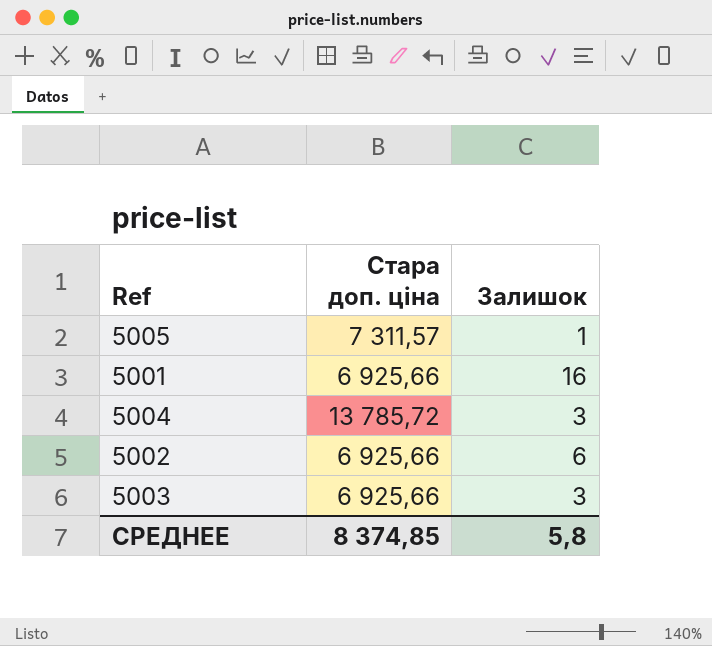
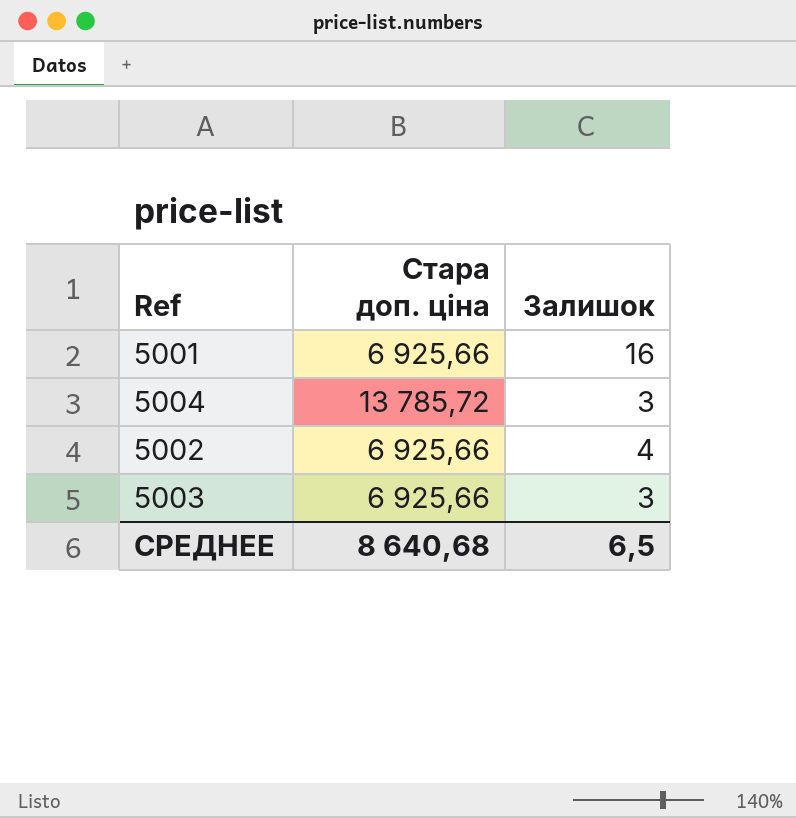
row 5005: 7 311,57 | 1 -> none
5002 | Залишок: 6 -> 4
СРЕДНЕЕ | Стара доп. ціна: 8 374,85 -> 8 640,68
СРЕДНЕЕ | Залишок: 5,8 -> 6,5

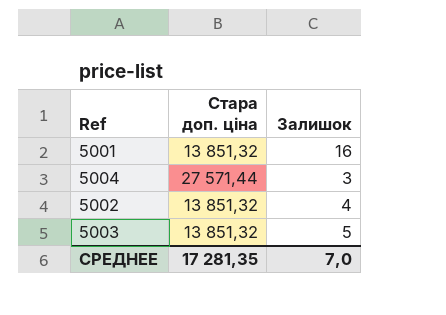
5001 | Стара доп. ціна: 6 925,66 -> 13 851,32
5004 | Стара доп. ціна: 13 785,72 -> 27 571,44
5002 | Стара доп. ціна: 6 925,66 -> 13 851,32
5003 | Стара доп. ціна: 6 925,66 -> 13 851,32
5003 | Залишок: 3 -> 5
СРЕДНЕЕ | Стара доп. ціна: 8 640,68 -> 17 281,35
СРЕДНЕЕ | Залишок: 6,5 -> 7,0

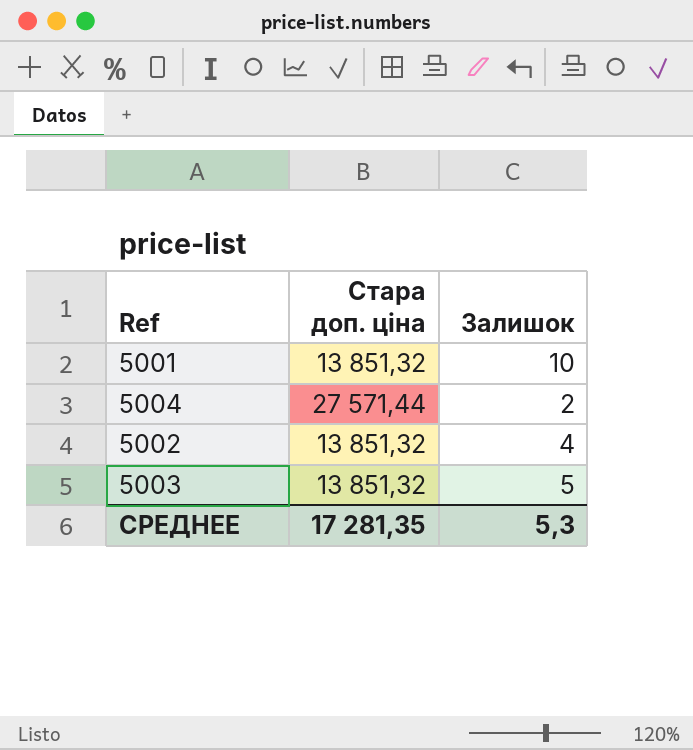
5001 | Залишок: 16 -> 10
5004 | Залишок: 3 -> 2
СРЕДНЕЕ | Залишок: 7,0 -> 5,3

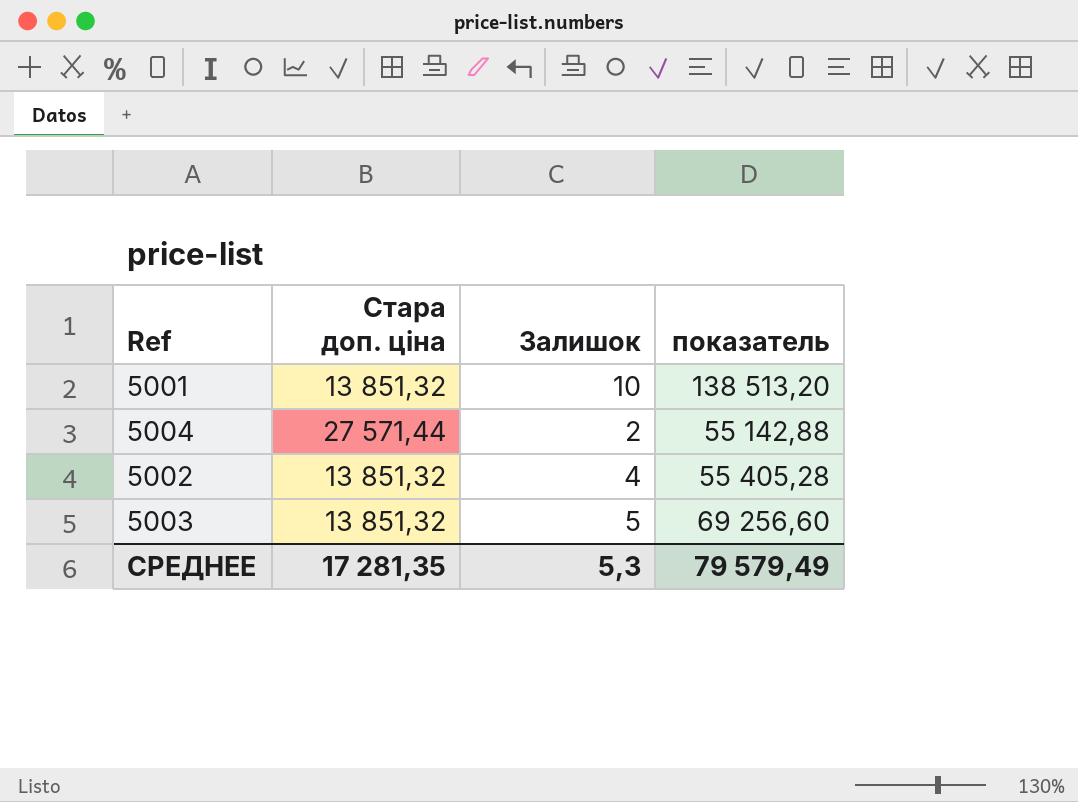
column показатель | formula: none -> [Стара доп. ціна] * [Залишок]

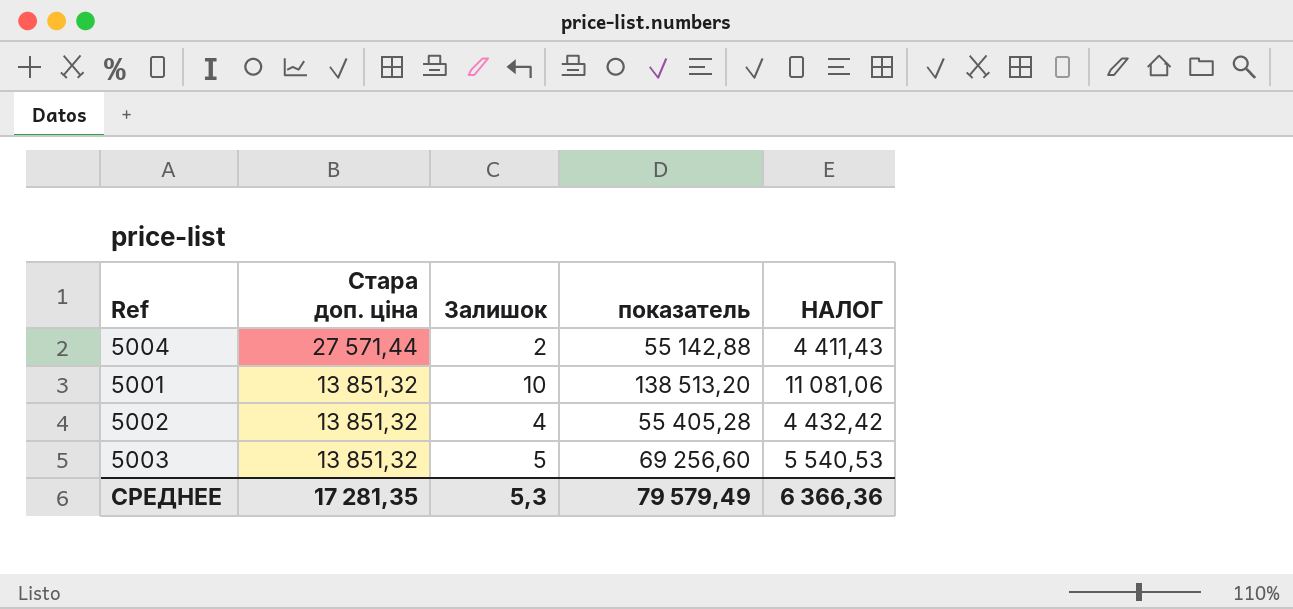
row order: none -> Стара доп. ціна descending
column НАЛОГ | formula: none -> [показатель] * 0,08

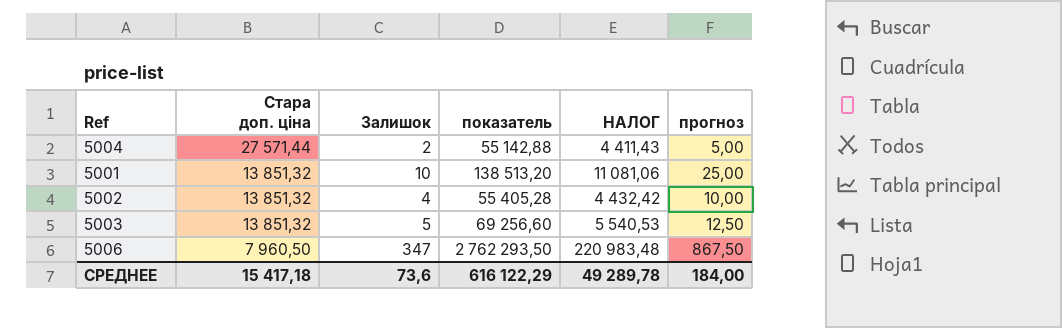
column прогноз | formula: none -> [Залишок] * 2,5
row 5006: none -> 7 960,50 | 347 | 2 762 293,50 | 220 983,48 | 867,50
СРЕДНЕЕ | Стара доп. ціна: 17 281,35 -> 15 417,18
СРЕДНЕЕ | Залишок: 5,3 -> 73,6
СРЕДНЕЕ | показатель: 79 579,49 -> 616 122,29
СРЕДНЕЕ | НАЛОГ: 6 366,36 -> 49 289,78

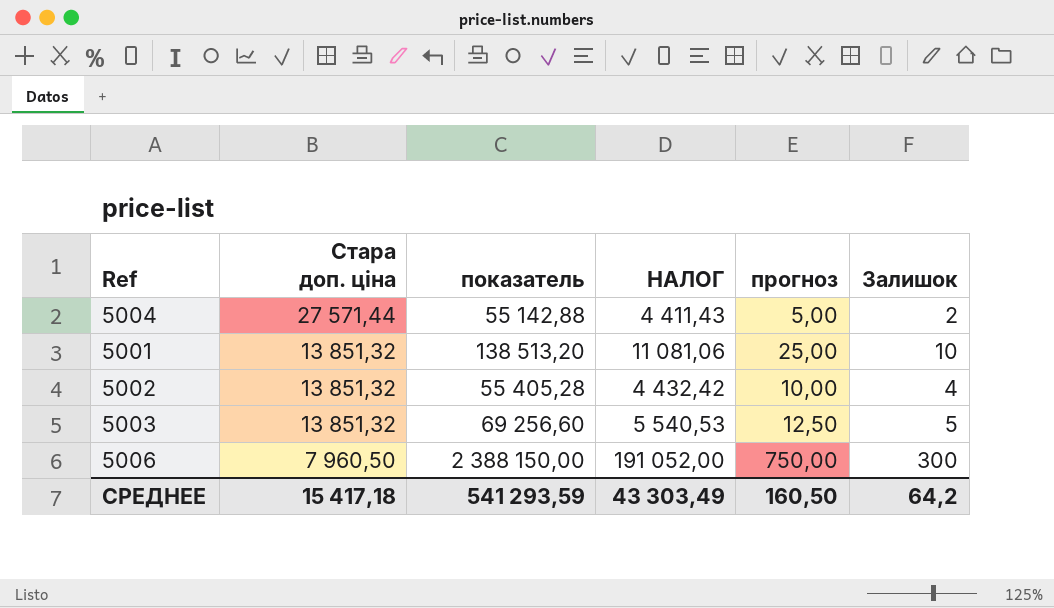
column Залишок | position: 3 -> 6
5006 | показатель: 2 762 293,50 -> 2 388 150,00
5006 | НАЛОГ: 220 983,48 -> 191 052,00
5006 | прогноз: 867,50 -> 750,00
5006 | Залишок: 347 -> 300
СРЕДНЕЕ | показатель: 616 122,29 -> 541 293,59
СРЕДНЕЕ | НАЛОГ: 49 289,78 -> 43 303,49
СРЕДНЕЕ | прогноз: 184,00 -> 160,50
СРЕДНЕЕ | Залишок: 73,6 -> 64,2

